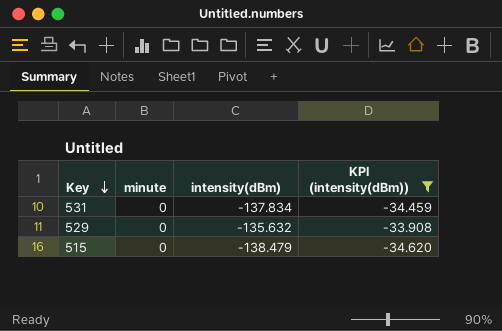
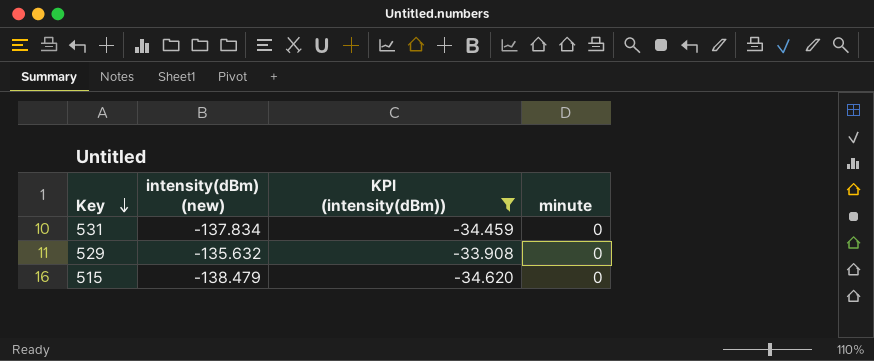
column name: intensity(dBm) -> intensity(dBm) (new)
column minute | position: 2 -> 4

